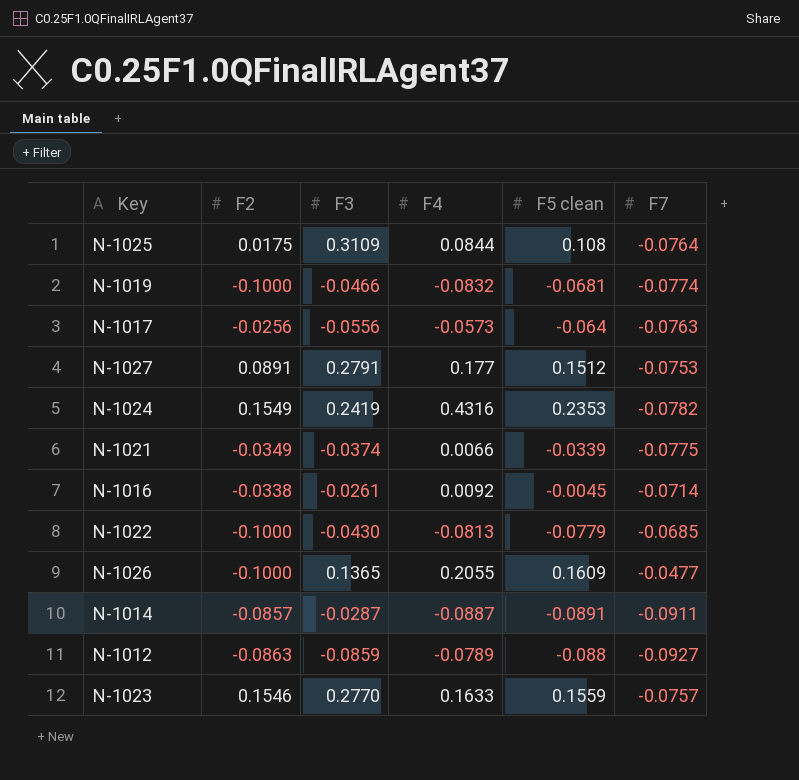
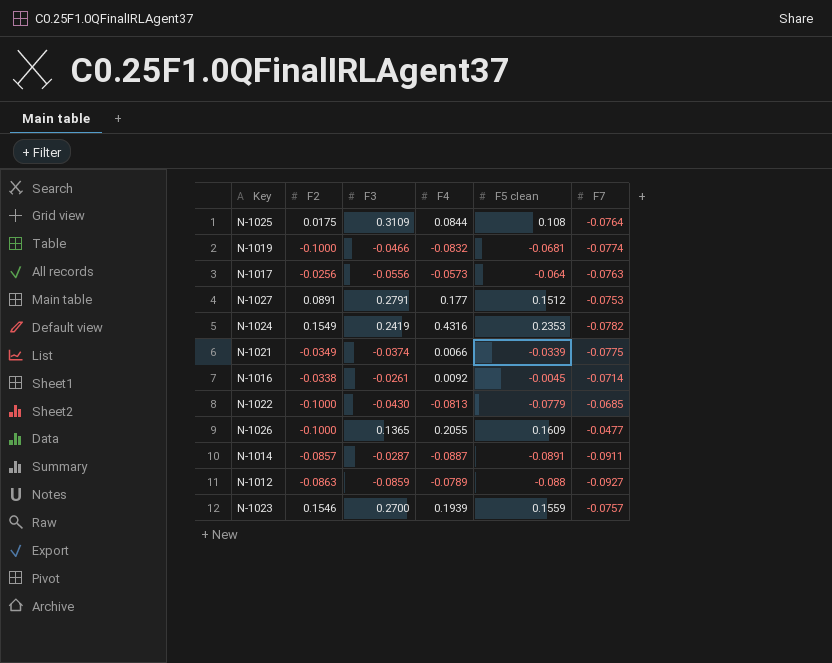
N-1023 | F3: 0.2770 -> 0.2700
N-1023 | F4: 0.1633 -> 0.1939

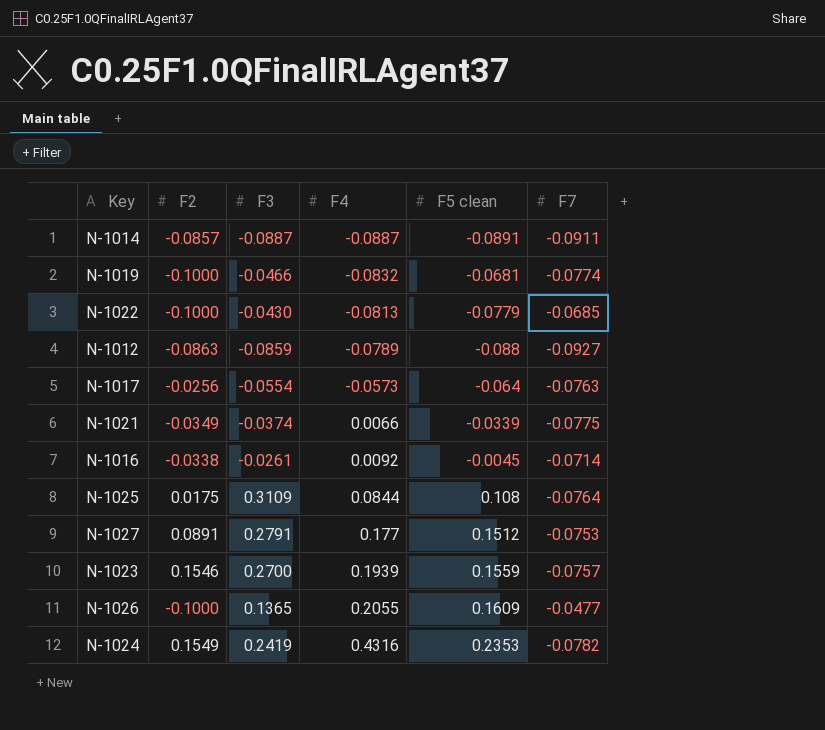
row order: none -> F4 ascending
N-1014 | F3: -0.0287 -> -0.0887
N-1017 | F3: -0.0556 -> -0.0554

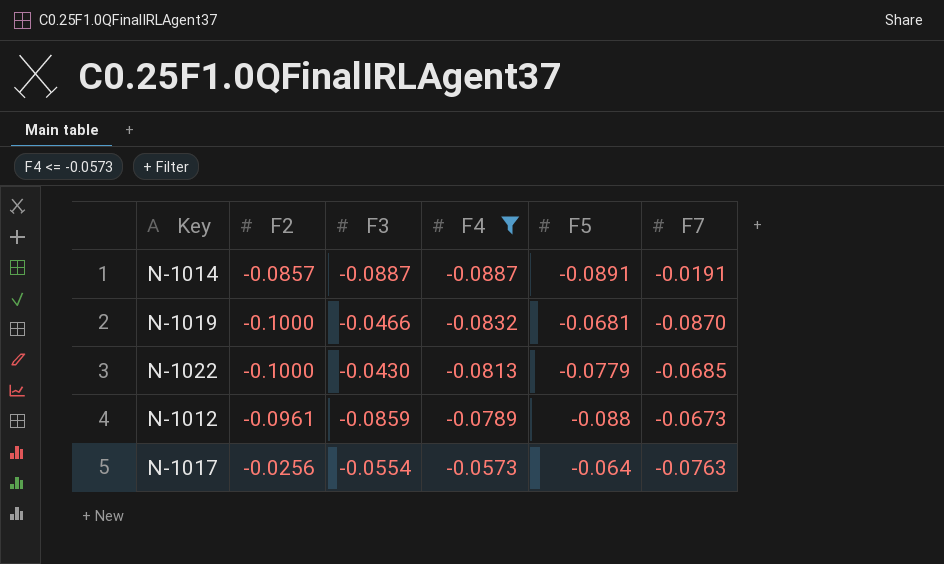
filter: none -> F4 <= -0.0573
column name: F5 clean -> F5
N-1014 | F7: -0.0911 -> -0.0191
N-1019 | F7: -0.0774 -> -0.0870
N-1012 | F2: -0.0863 -> -0.0961
N-1012 | F7: -0.0927 -> -0.0673

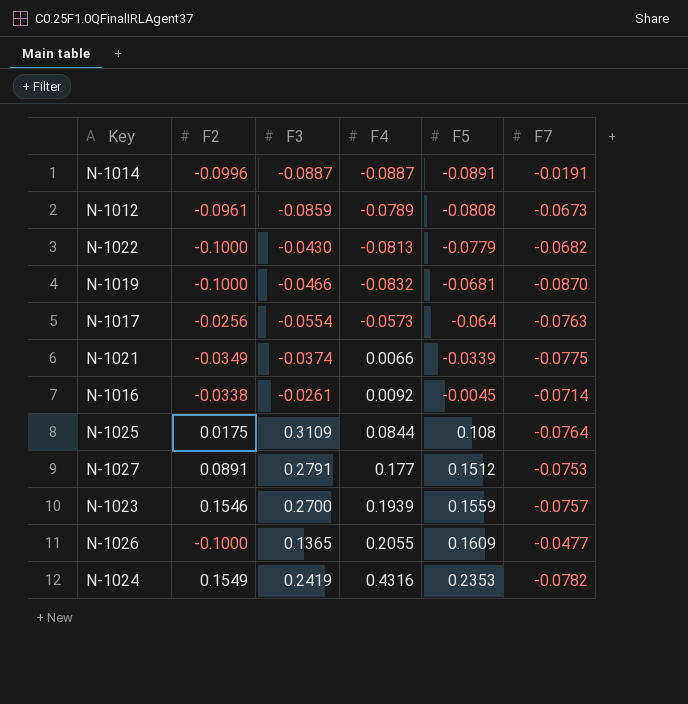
filter: F4 <= -0.0573 -> none
row order: F4 ascending -> F5 ascending
N-1014 | F2: -0.0857 -> -0.0996
N-1012 | F5: -0.088 -> -0.0808
N-1022 | F7: -0.0685 -> -0.0682

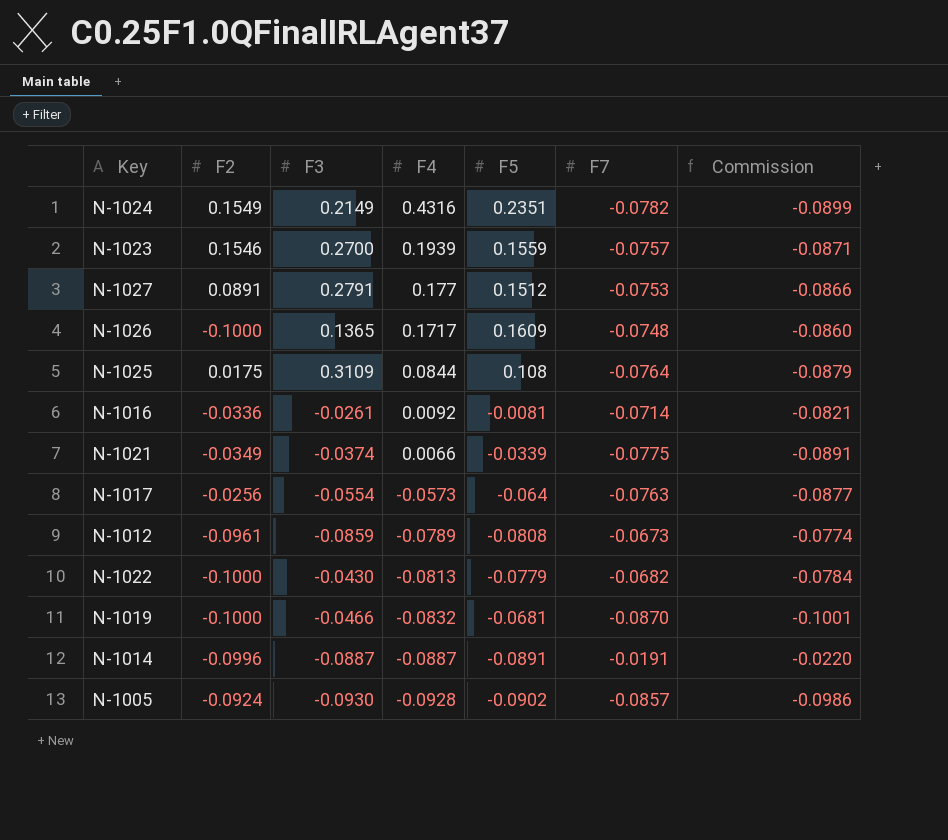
row order: F5 ascending -> F4 descending
column Commission | formula: none -> [F7] * 1.15
N-1024 | F3: 0.2419 -> 0.2149
N-1024 | F5: 0.2353 -> 0.2351
N-1026 | F4: 0.2055 -> 0.1717
N-1026 | F7: -0.0477 -> -0.0748
N-1016 | F2: -0.0338 -> -0.0336
N-1016 | F5: -0.0045 -> -0.0081
row N-1005: none -> -0.0924 | -0.0930 | -0.0928 | -0.0902 | -0.0857 | -0.0986

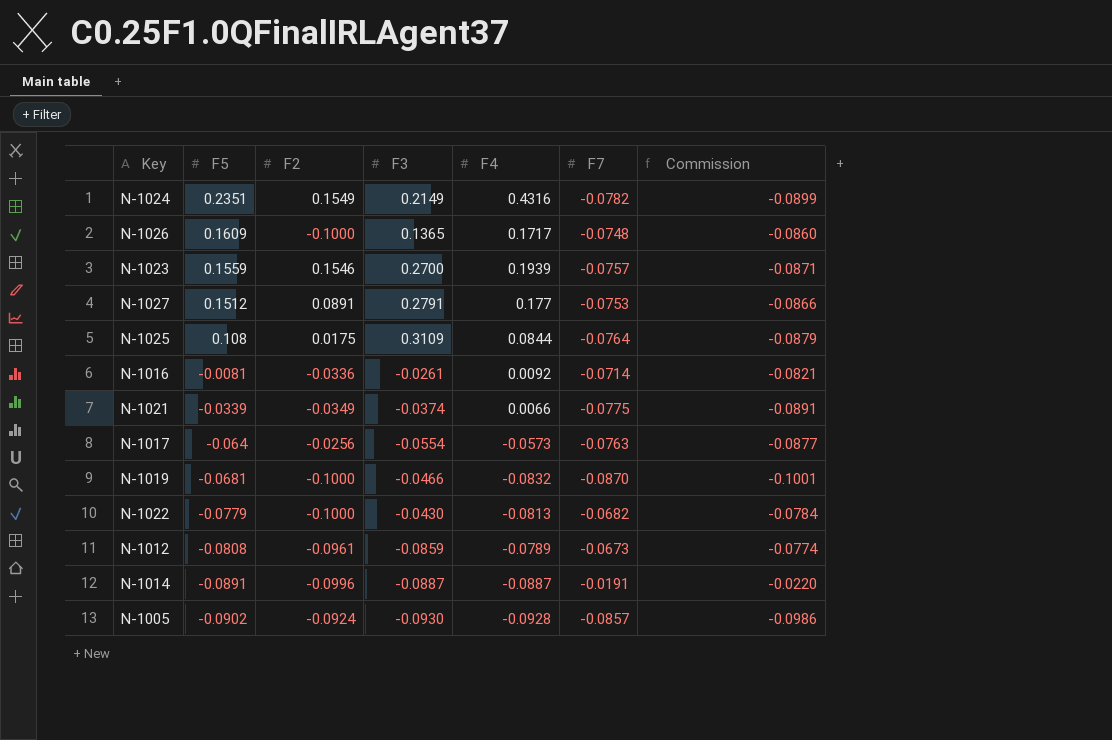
row order: F4 descending -> F5 descending
column F5 | position: 5 -> 2

